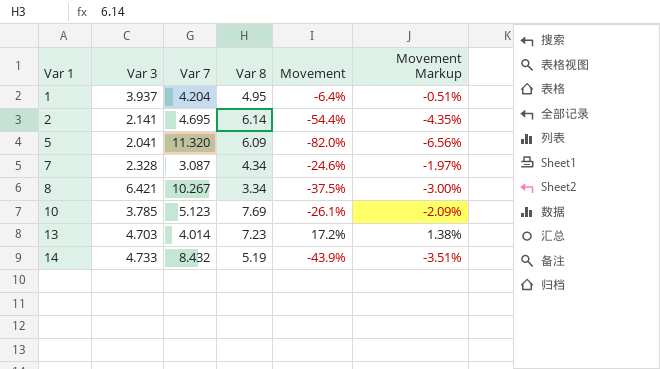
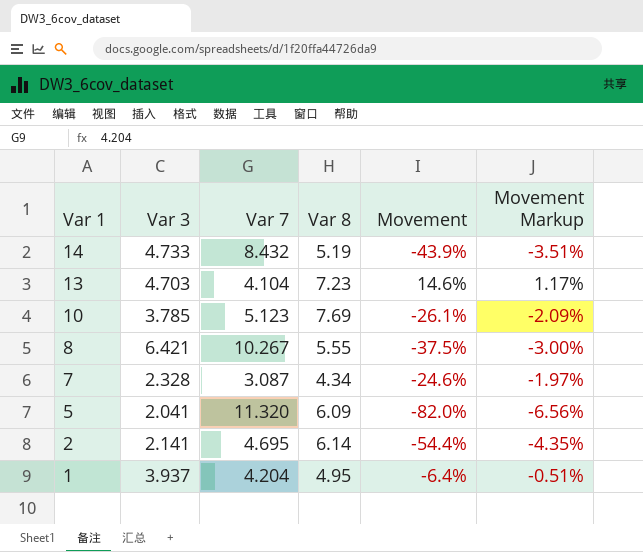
row order: Var 1 ascending -> Var 1 descending
13 | Var 7: 4.014 -> 4.104
13 | Movement: 17.2% -> 14.6%
13 | Movement Markup: 1.38% -> 1.17%
8 | Var 8: 3.34 -> 5.55

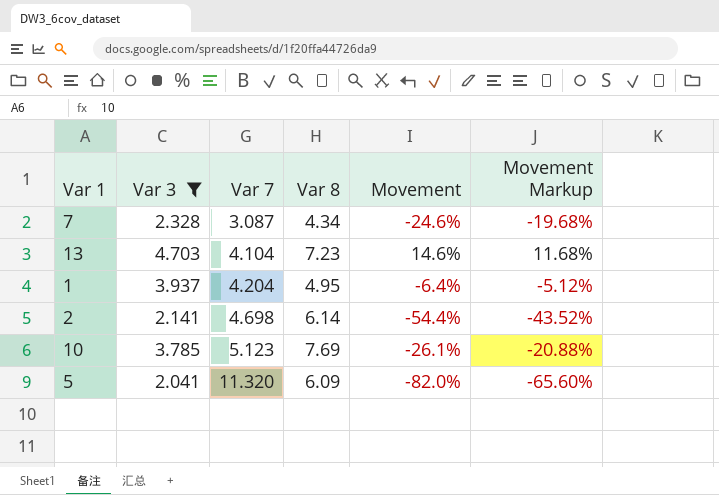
filter: none -> Var 3 <= 4.703
row order: Var 1 descending -> Var 7 ascending
column Movement Markup | formula: [Movement] * 0.08 -> [Movement] * 0.8
2 | Var 7: 4.695 -> 4.698

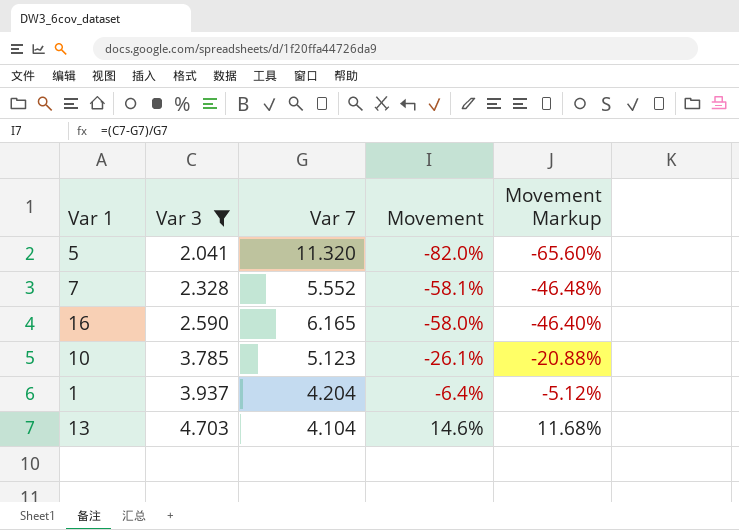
row order: Var 7 ascending -> Var 3 ascending
column Var 8 | position: 4 -> none
row 2: 2.141 | 4.698 | 6.14 | -54.4% | -43.52% -> none
7 | Var 7: 3.087 -> 5.552
7 | Movement: -24.6% -> -58.1%
7 | Movement Markup: -19.68% -> -46.48%
row 16: none -> 2.590 | 6.165 | -58.0% | -46.40%

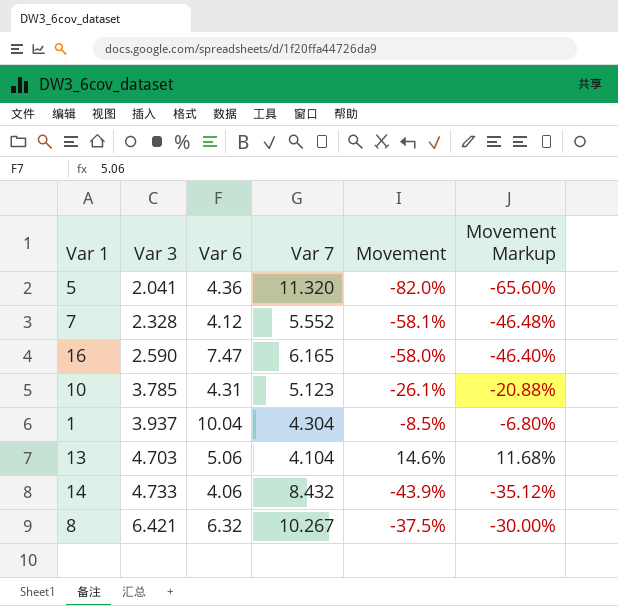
filter: Var 3 <= 4.703 -> none
column Var 6 | position: none -> 3
1 | Var 7: 4.204 -> 4.304
1 | Movement: -6.4% -> -8.5%
1 | Movement Markup: -5.12% -> -6.80%

